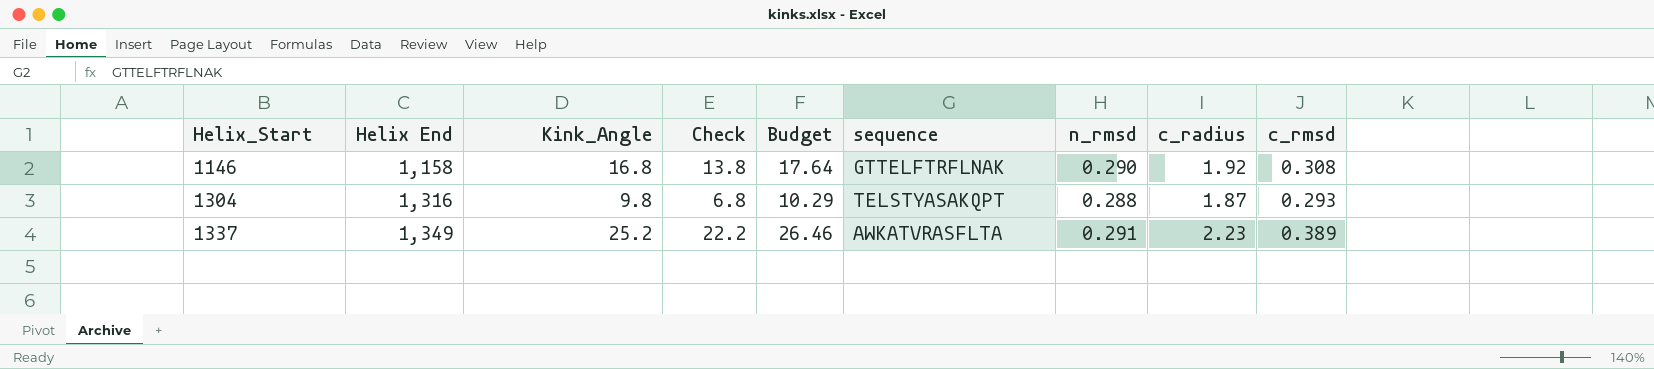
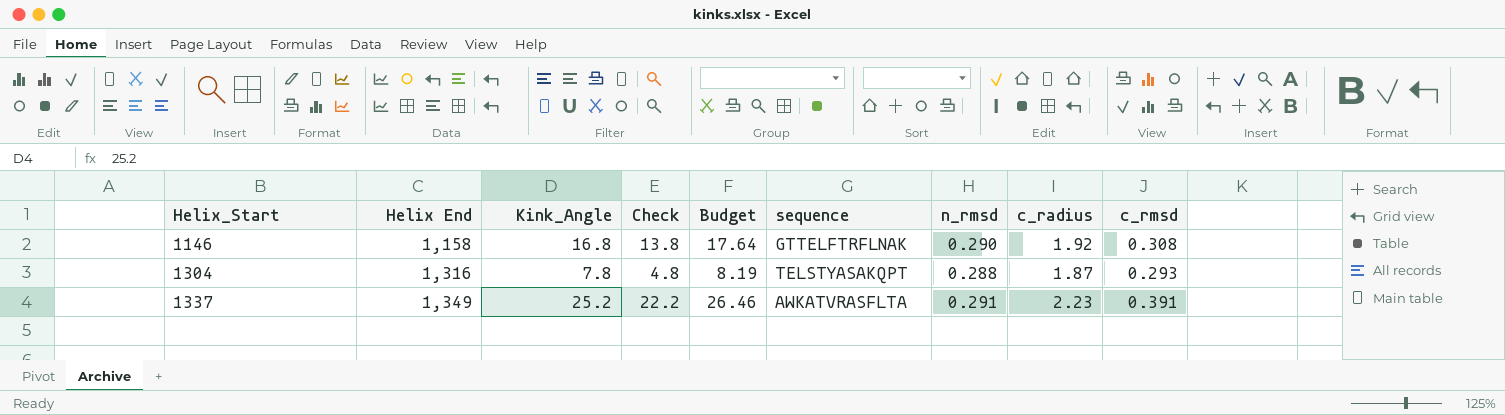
1304 | Kink_Angle: 9.8 -> 7.8
1304 | Check: 6.8 -> 4.8
1304 | Budget: 10.29 -> 8.19
1337 | c_rmsd: 0.389 -> 0.391

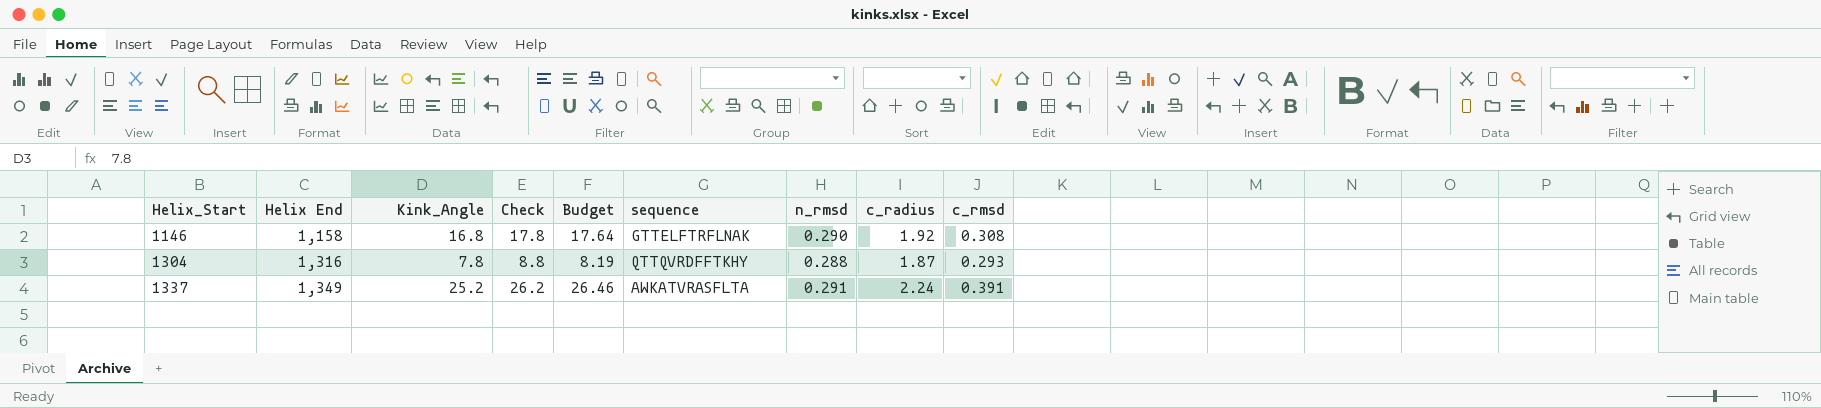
column Check | formula: [Kink_Angle] - 3 -> [Kink_Angle] + 1
1304 | sequence: TELSTYASAKQPT -> QTTQVRDFFTKHY
1337 | c_radius: 2.23 -> 2.24

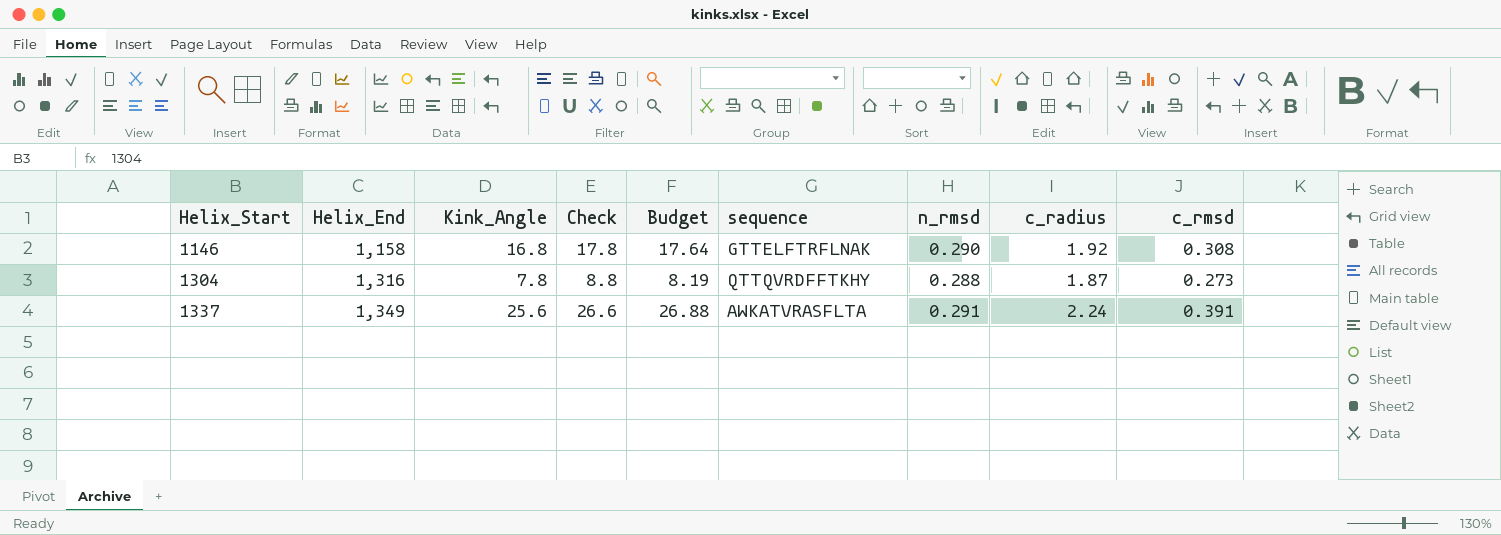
column name: Helix End -> Helix_End
1304 | c_rmsd: 0.293 -> 0.273
1337 | Kink_Angle: 25.2 -> 25.6
1337 | Check: 26.2 -> 26.6
1337 | Budget: 26.46 -> 26.88

